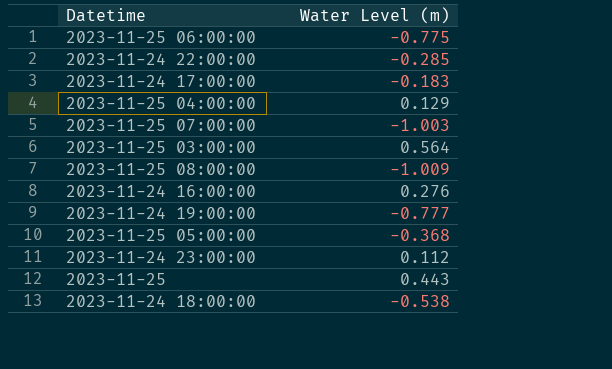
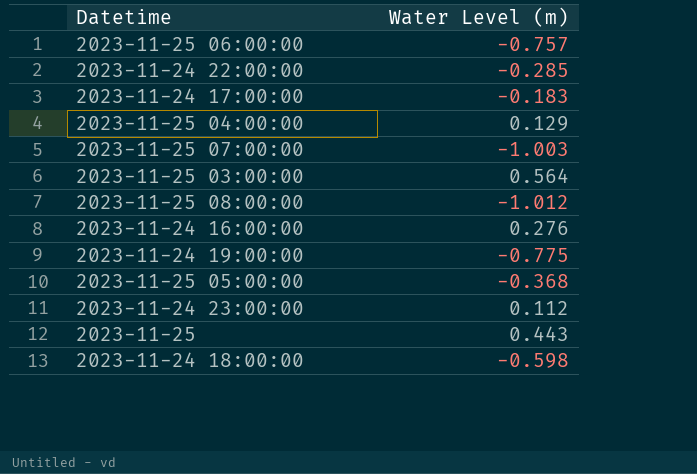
2023-11-25 06:00:00 | Water Level (m): -0.775 -> -0.757
2023-11-25 08:00:00 | Water Level (m): -1.009 -> -1.012
2023-11-24 19:00:00 | Water Level (m): -0.777 -> -0.775
2023-11-24 18:00:00 | Water Level (m): -0.538 -> -0.598

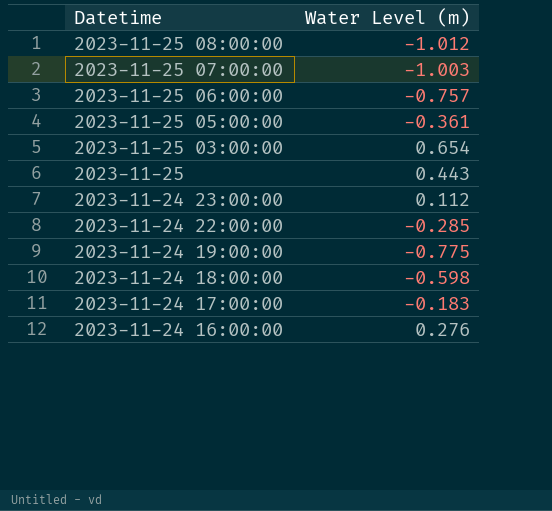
row order: none -> Datetime descending
row 2023-11-25 04:00:00: 0.129 -> none
2023-11-25 05:00:00 | Water Level (m): -0.368 -> -0.361
2023-11-25 03:00:00 | Water Level (m): 0.564 -> 0.654

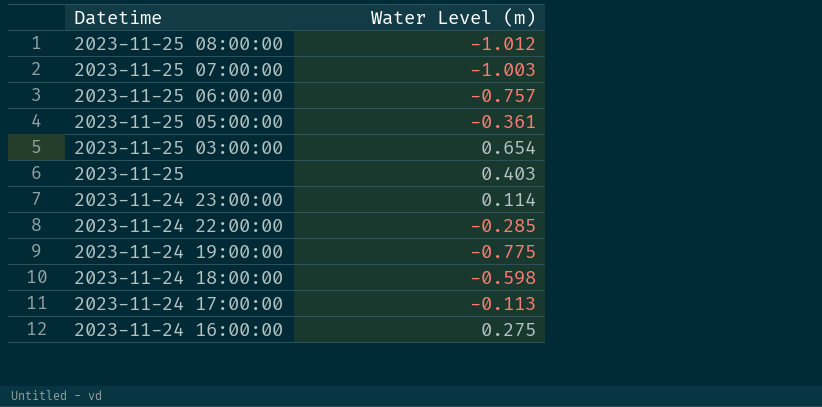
2023-11-25 | Water Level (m): 0.443 -> 0.403
2023-11-24 23:00:00 | Water Level (m): 0.112 -> 0.114
2023-11-24 17:00:00 | Water Level (m): -0.183 -> -0.113
2023-11-24 16:00:00 | Water Level (m): 0.276 -> 0.275

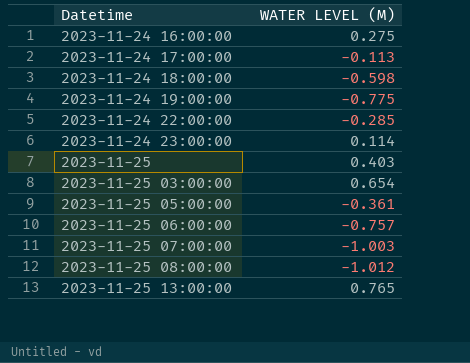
row order: Datetime descending -> Datetime ascending
column name: Water Level (m) -> WATER LEVEL (M)
row 2023-11-25 13:00:00: none -> 0.765

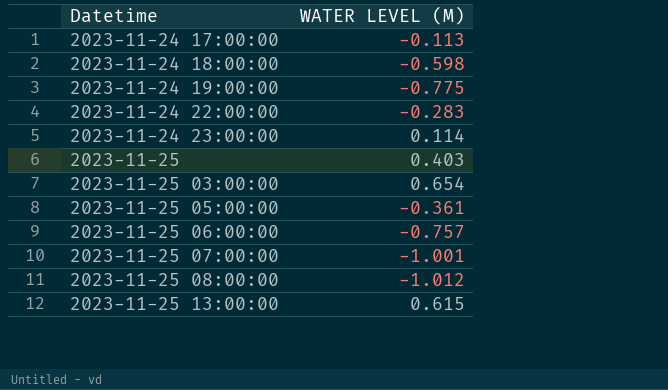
row 2023-11-24 16:00:00: 0.275 -> none
2023-11-24 22:00:00 | WATER LEVEL (M): -0.285 -> -0.283
2023-11-25 07:00:00 | WATER LEVEL (M): -1.003 -> -1.001
2023-11-25 13:00:00 | WATER LEVEL (M): 0.765 -> 0.615

